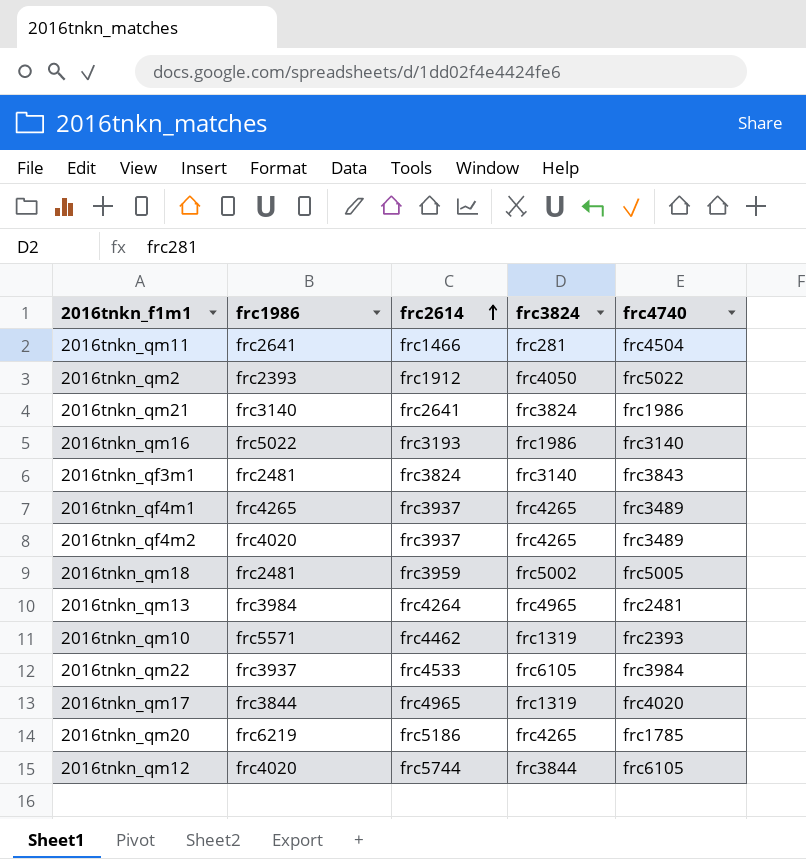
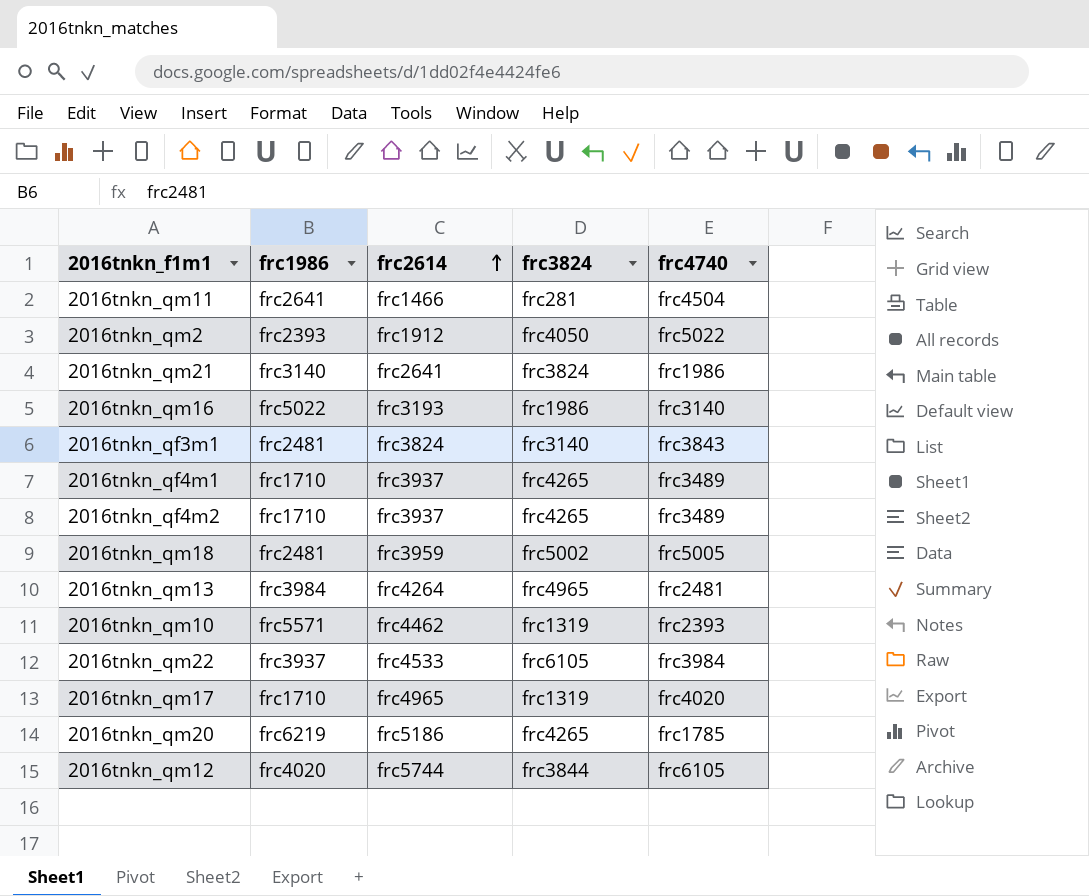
2016tnkn_qf4m1 | frc1986: frc4265 -> frc1710
2016tnkn_qf4m2 | frc1986: frc4020 -> frc1710
2016tnkn_qm17 | frc1986: frc3844 -> frc1710

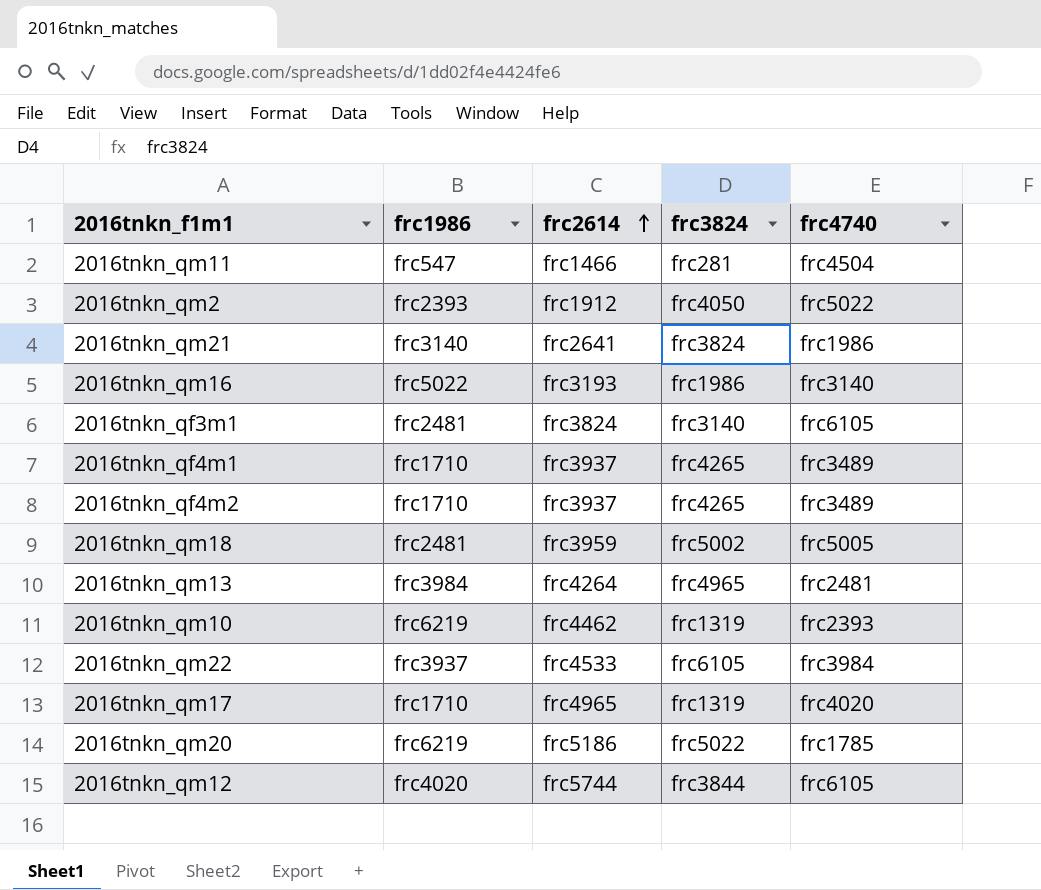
2016tnkn_qm11 | frc1986: frc2641 -> frc547
2016tnkn_qf3m1 | frc4740: frc3843 -> frc6105
2016tnkn_qm10 | frc1986: frc5571 -> frc6219
2016tnkn_qm20 | frc3824: frc4265 -> frc5022

